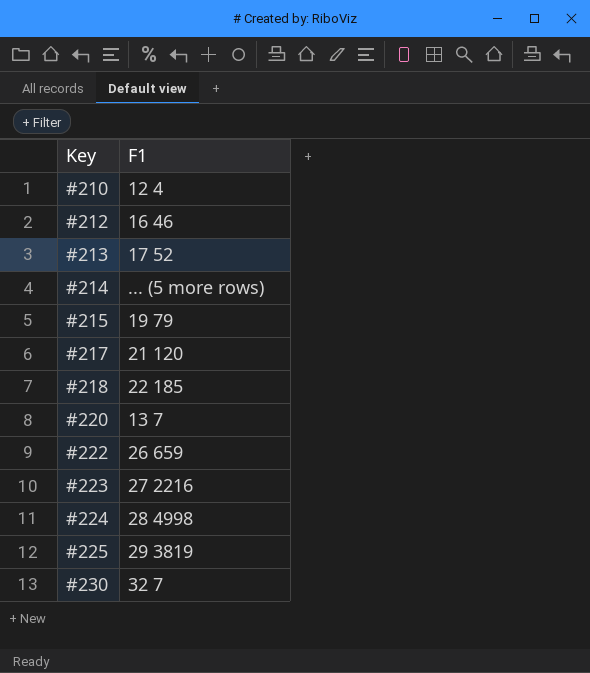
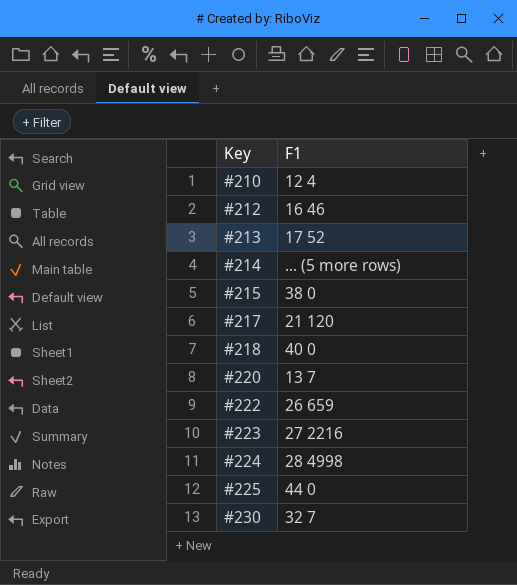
#215 | F1: 19 79 -> 38 0
#218 | F1: 22 185 -> 40 0
#225 | F1: 29 3819 -> 44 0

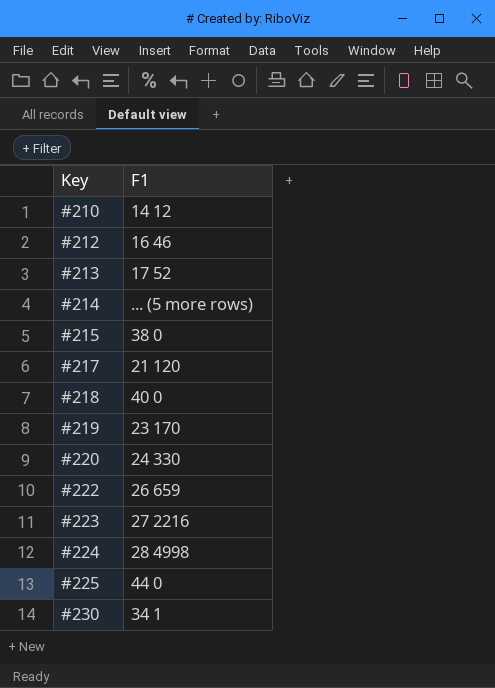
#210 | F1: 12 4 -> 14 12
row #219: none -> 23 170
#220 | F1: 13 7 -> 24 330
#230 | F1: 32 7 -> 34 1

